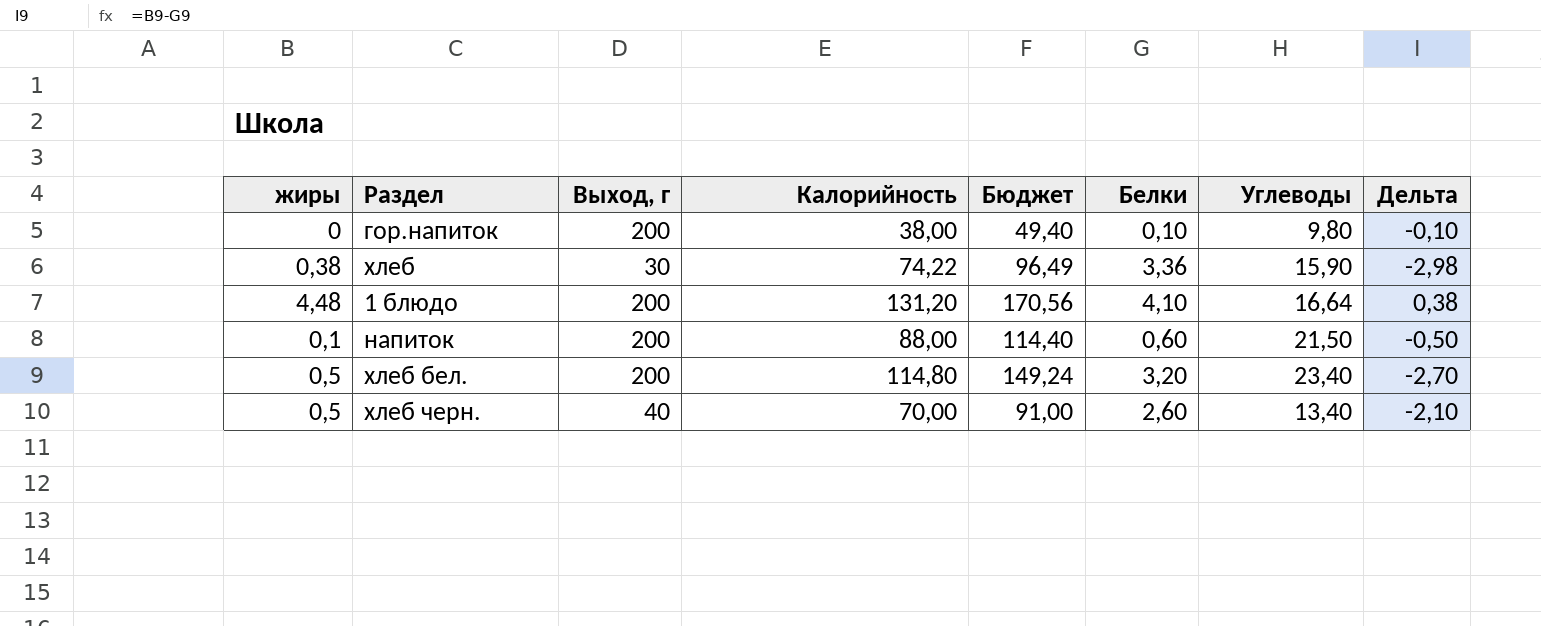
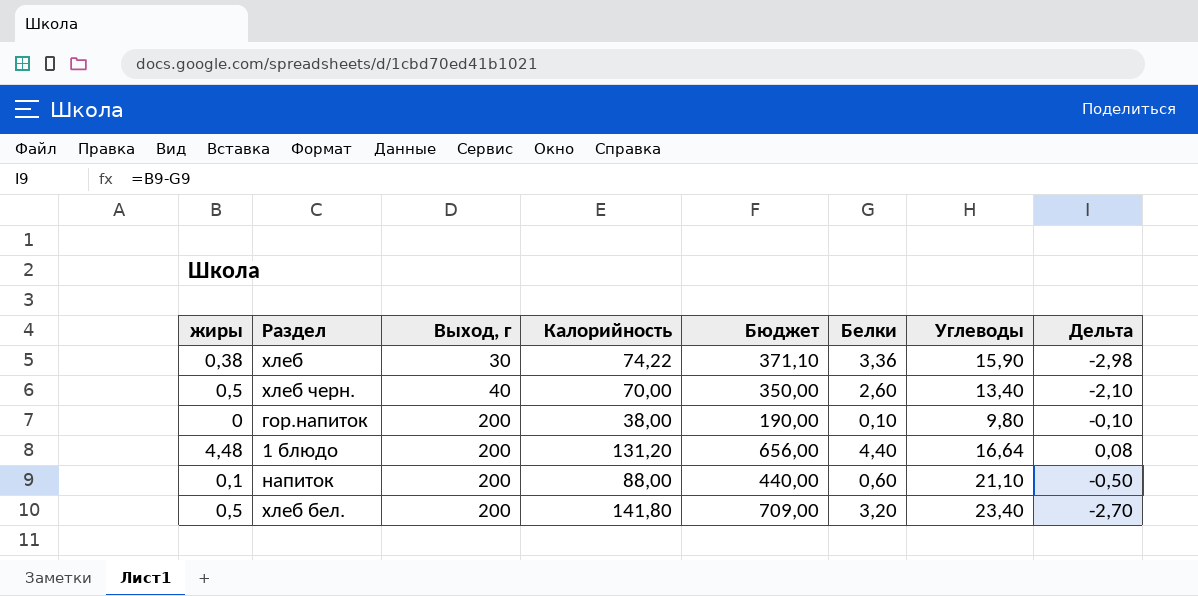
row order: none -> Выход, г ascending
column Бюджет | formula: [Калорийность] * 1,3 -> [Калорийность] * 5
1 блюдо | Белки: 4,10 -> 4,40
1 блюдо | Дельта: 0,38 -> 0,08
напиток | Углеводы: 21,50 -> 21,10
хлеб бел. | Калорийность: 114,80 -> 141,80

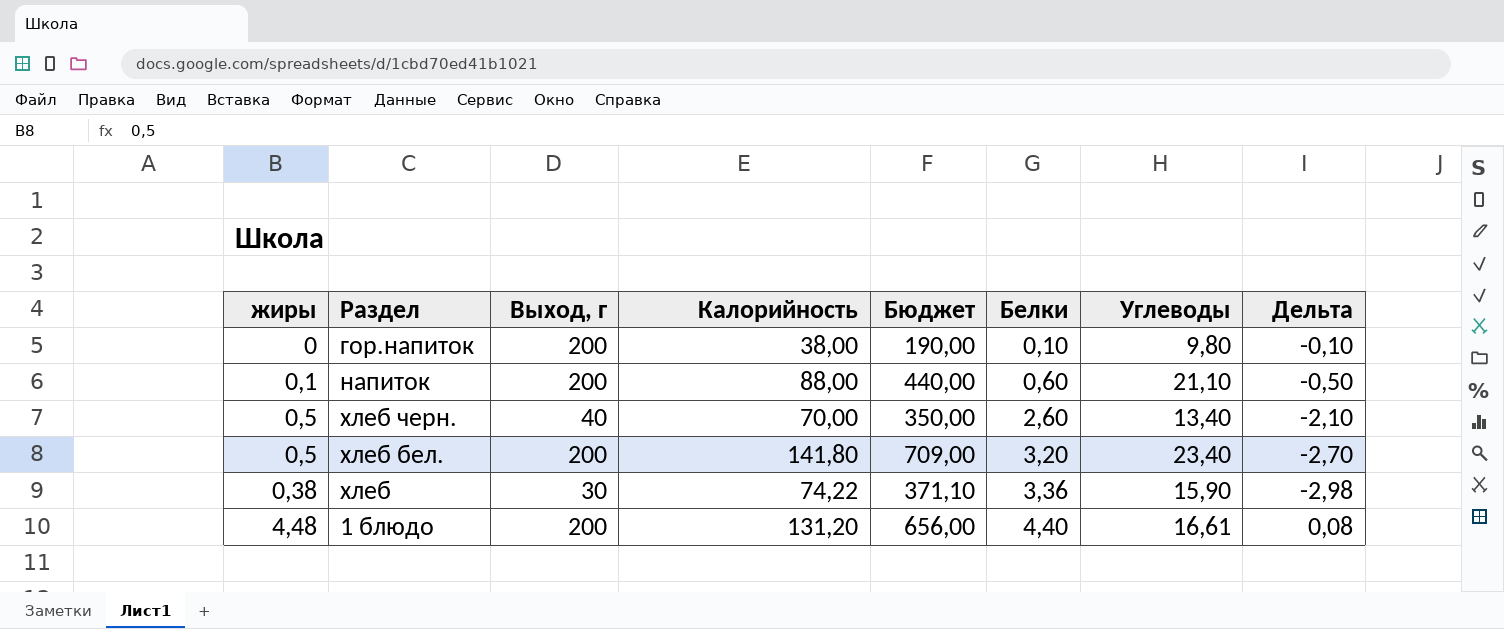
row order: Выход, г ascending -> Белки ascending
1 блюдо | Углеводы: 16,64 -> 16,61

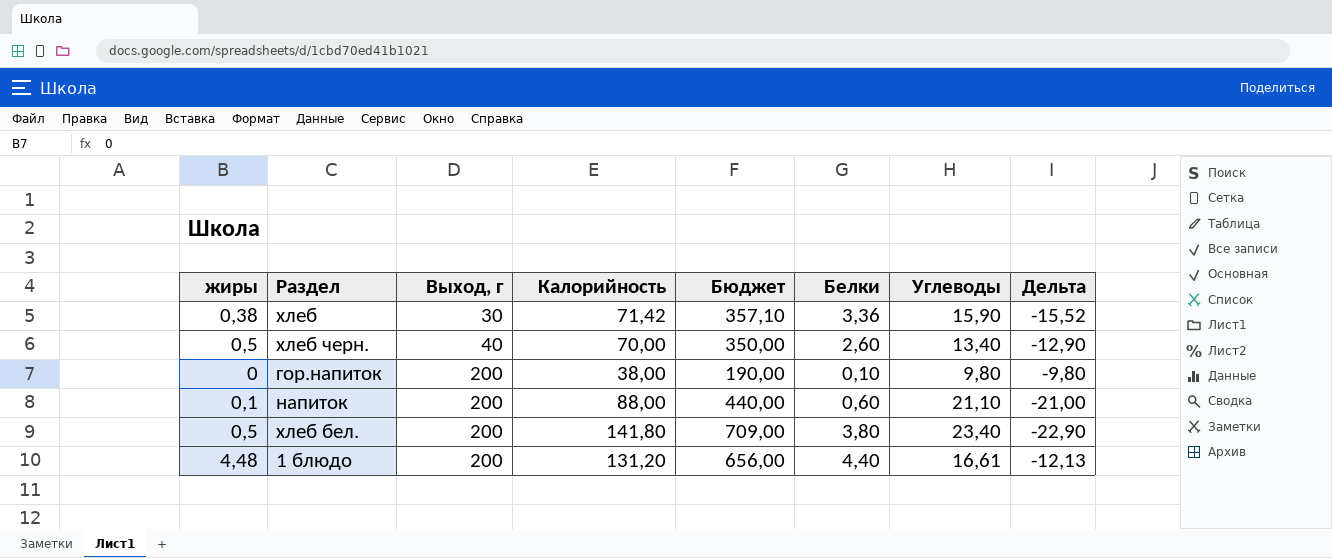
row order: Белки ascending -> Выход, г ascending
column Дельта | formula: [жиры] - [Белки] -> [жиры] - [Углеводы]
хлеб | Калорийность: 74,22 -> 71,42
хлеб | Бюджет: 371,10 -> 357,10
хлеб бел. | Белки: 3,20 -> 3,80

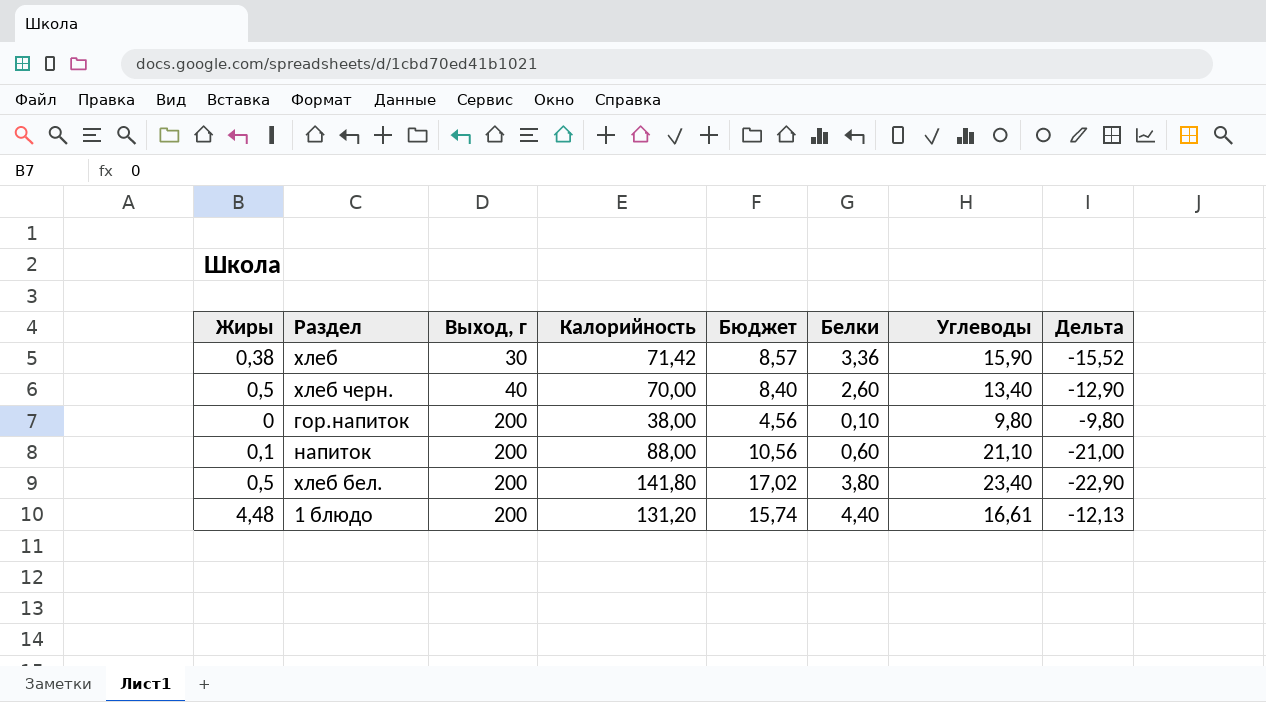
column name: жиры -> Жиры
column Бюджет | formula: [Калорийность] * 5 -> [Калорийность] * 0,12

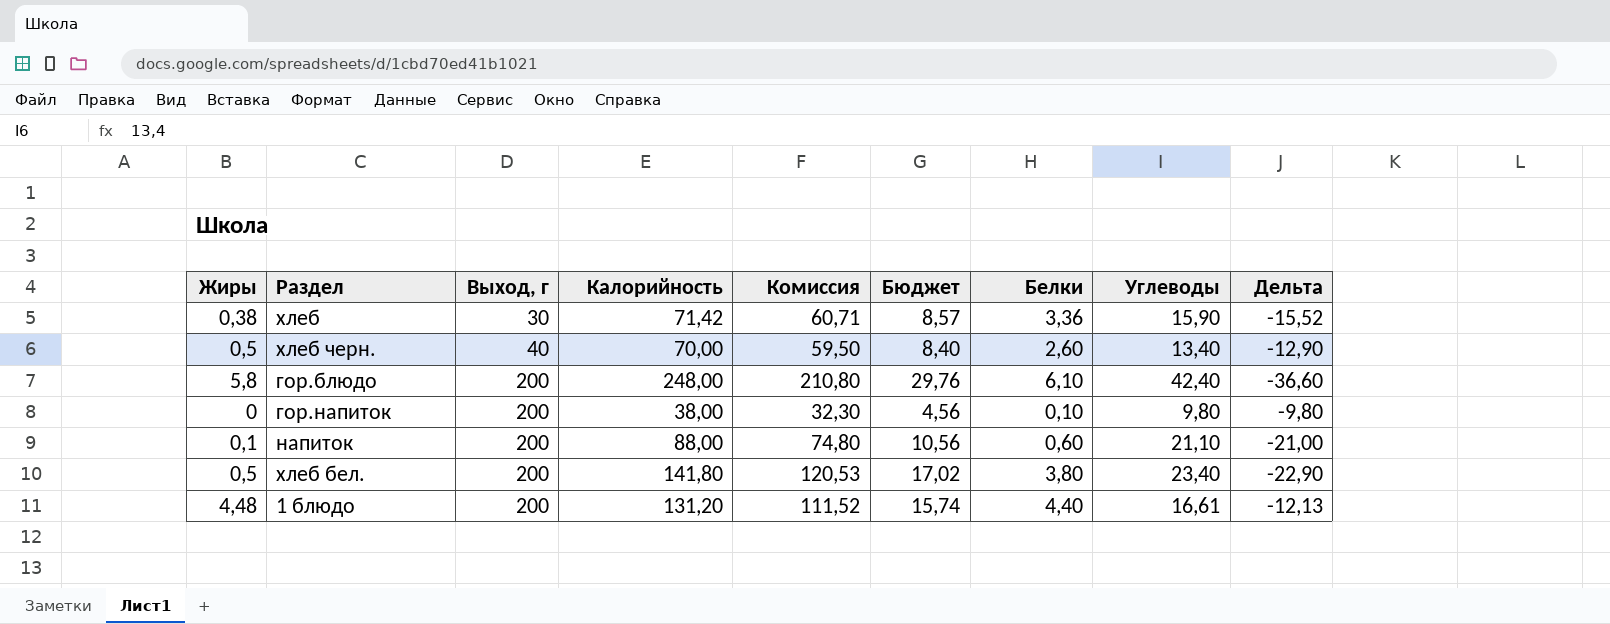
column Комиссия | formula: none -> [Калорийность] * 0,85
row гор.блюдо: none -> 5,8 | 200 | 248,00 | 210,80 | 29,76 | 6,10 | 42,40 | -36,60

